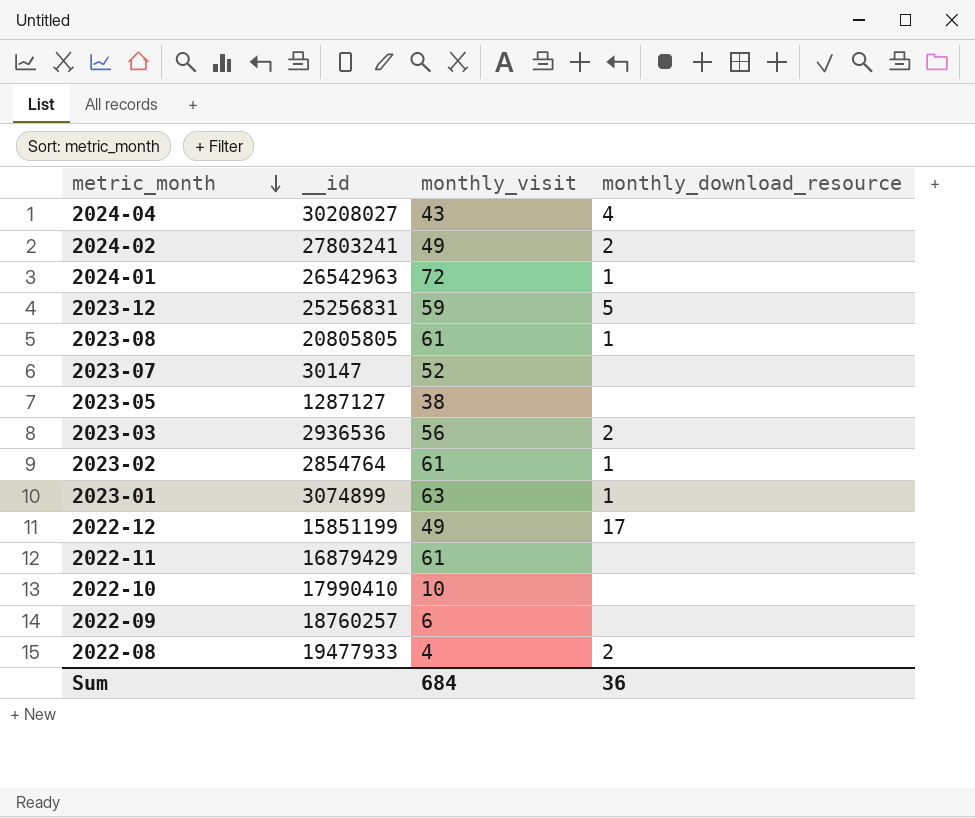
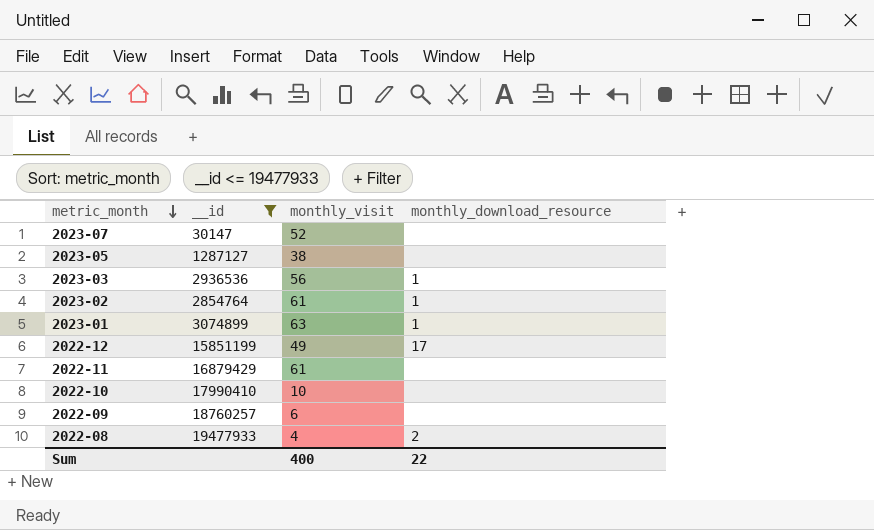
filter: none -> __id <= 19477933
2023-03 | monthly_download_resource: 2 -> 1
Sum | monthly_visit: 684 -> 400
Sum | monthly_download_resource: 36 -> 22

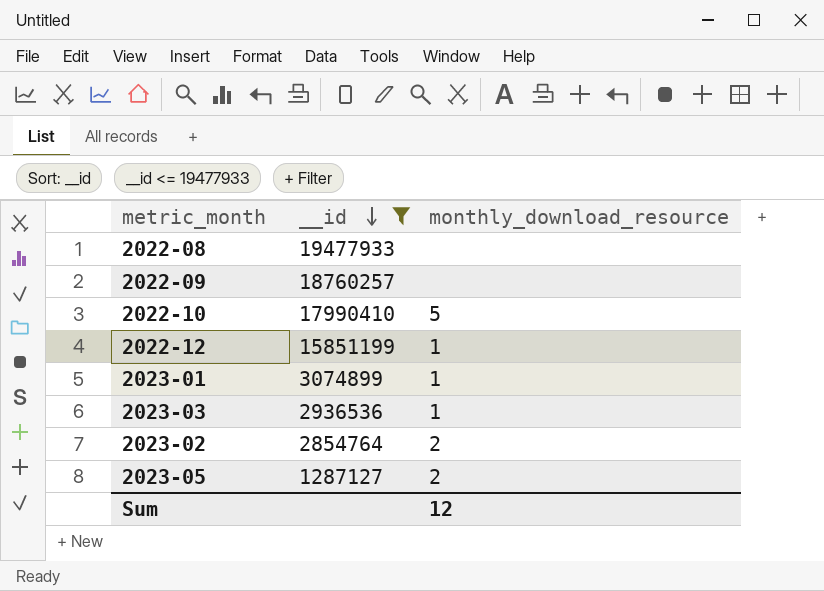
row order: metric_month descending -> __id descending
column monthly_visit | position: 3 -> none
row 2023-07: 30147 | 52 | none -> none
row 2022-11: 16879429 | 61 | none -> none
2022-08 | monthly_download_resource: 2 -> none
2022-10 | monthly_download_resource: none -> 5
2022-12 | monthly_download_resource: 17 -> 1
2023-02 | monthly_download_resource: 1 -> 2
2023-05 | monthly_download_resource: none -> 2
Sum | monthly_download_resource: 22 -> 12

